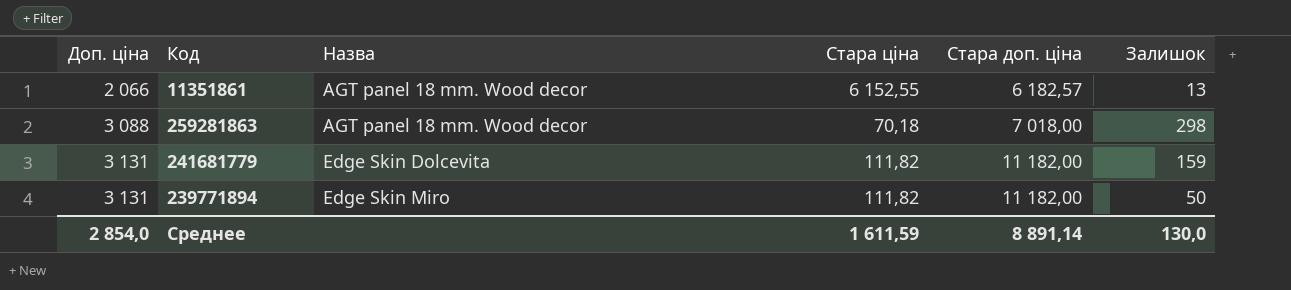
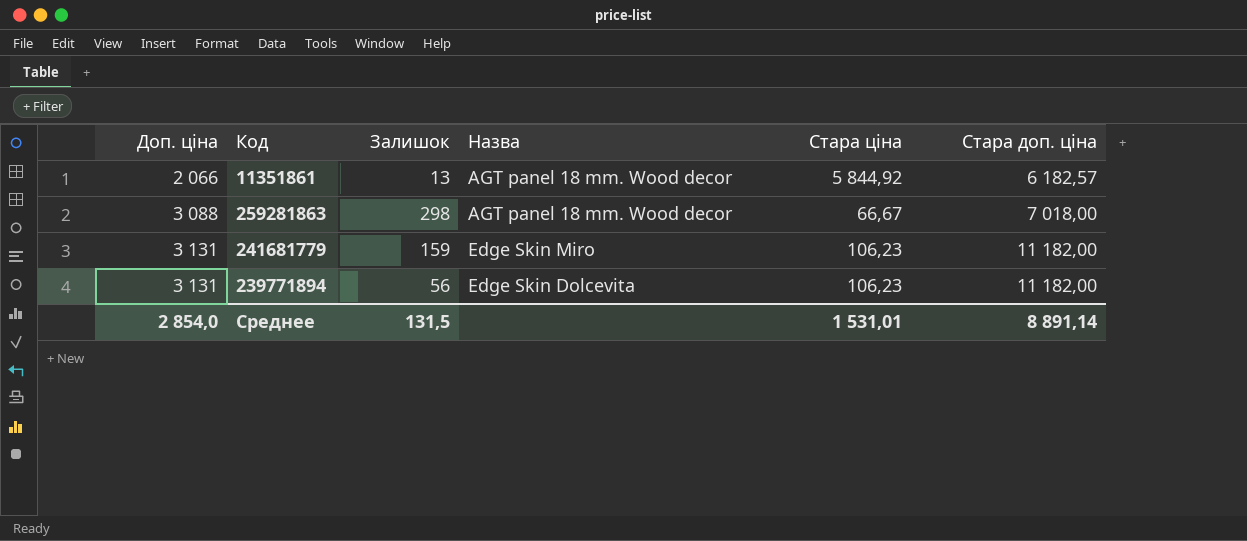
column Залишок | position: 6 -> 3
11351861 | Стара ціна: 6 152,55 -> 5 844,92
259281863 | Стара ціна: 70,18 -> 66,67
241681779 | Назва: Edge Skin Dolcevita -> Edge Skin Miro
241681779 | Стара ціна: 111,82 -> 106,23
239771894 | Залишок: 50 -> 56
239771894 | Назва: Edge Skin Miro -> Edge Skin Dolcevita
239771894 | Стара ціна: 111,82 -> 106,23
Среднее | Залишок: 130,0 -> 131,5
Среднее | Стара ціна: 1 611,59 -> 1 531,01

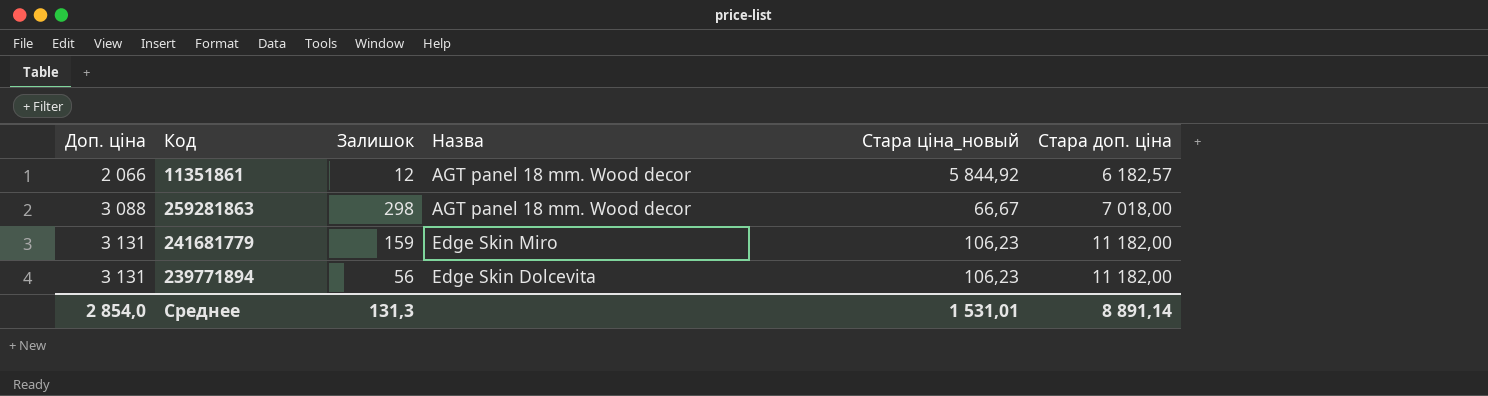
column name: Стара ціна -> Стара ціна_новый
11351861 | Залишок: 13 -> 12
Среднее | Залишок: 131,5 -> 131,3

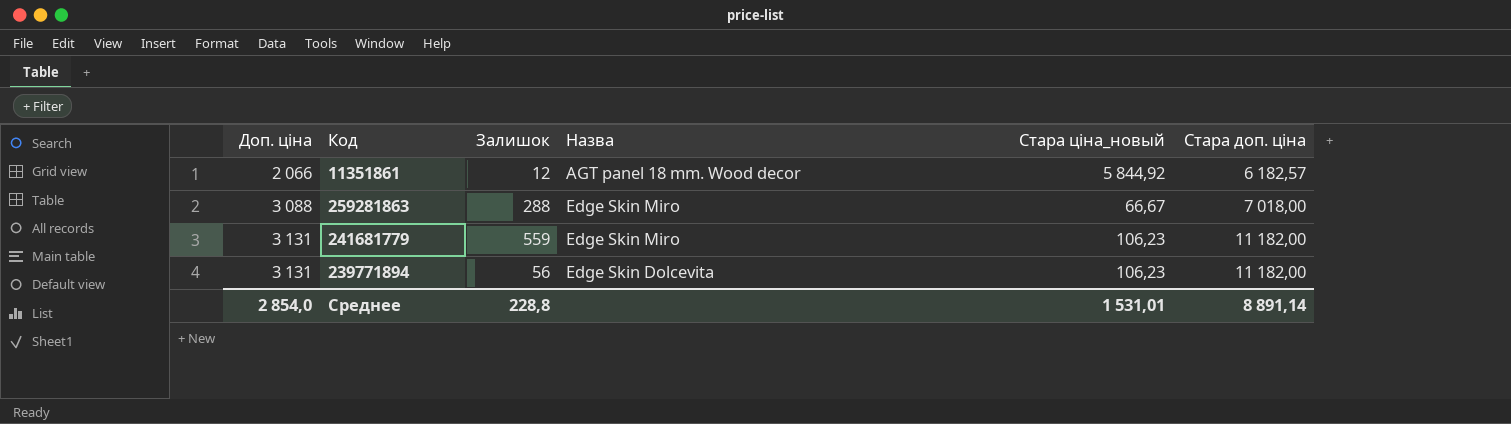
259281863 | Залишок: 298 -> 288
259281863 | Назва: AGT panel 18 mm. Wood decor -> Edge Skin Miro
241681779 | Залишок: 159 -> 559
Среднее | Залишок: 131,3 -> 228,8

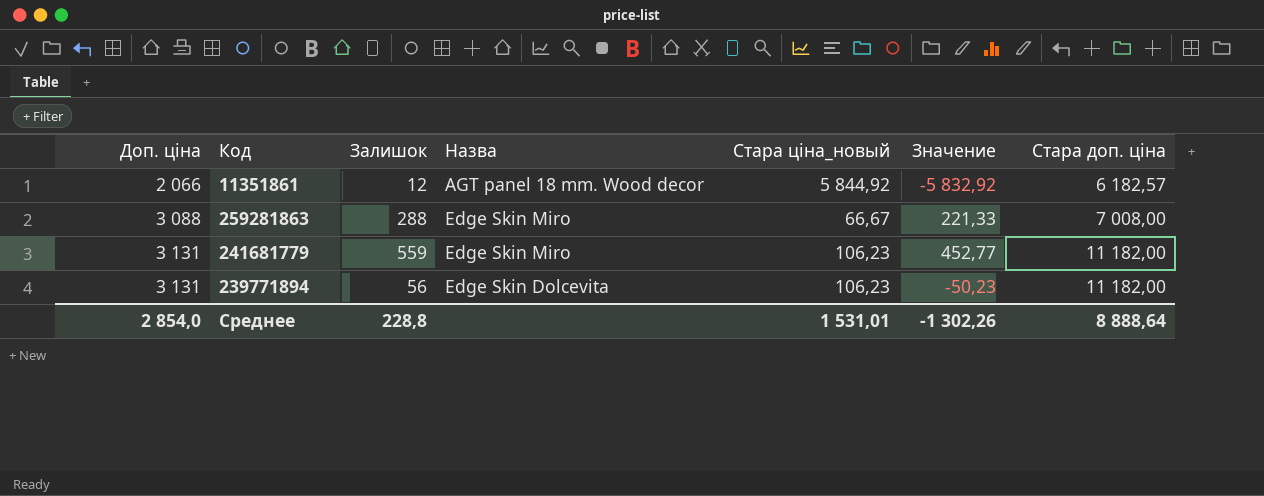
column Значение | formula: none -> [Залишок] - [Стара ціна_новый]
259281863 | Стара доп. ціна: 7 018,00 -> 7 008,00
Среднее | Стара доп. ціна: 8 891,14 -> 8 888,64

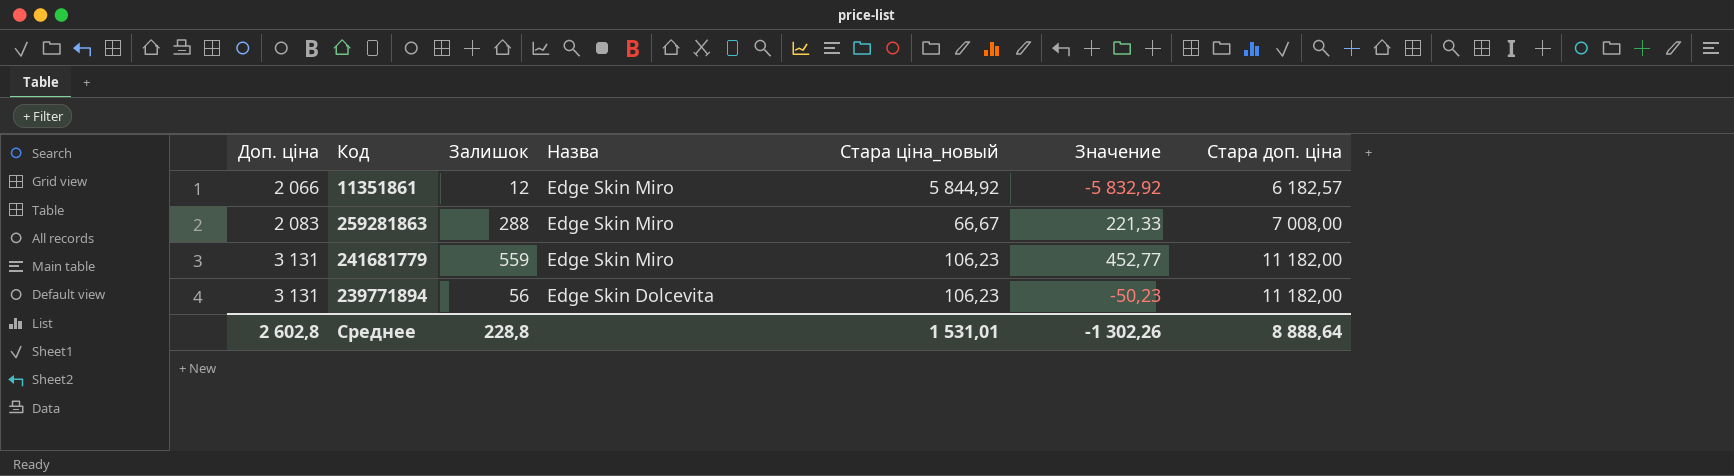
11351861 | Назва: AGT panel 18 mm. Wood decor -> Edge Skin Miro
259281863 | Доп. ціна: 3 088 -> 2 083
Среднее | Доп. ціна: 2 854,0 -> 2 602,8

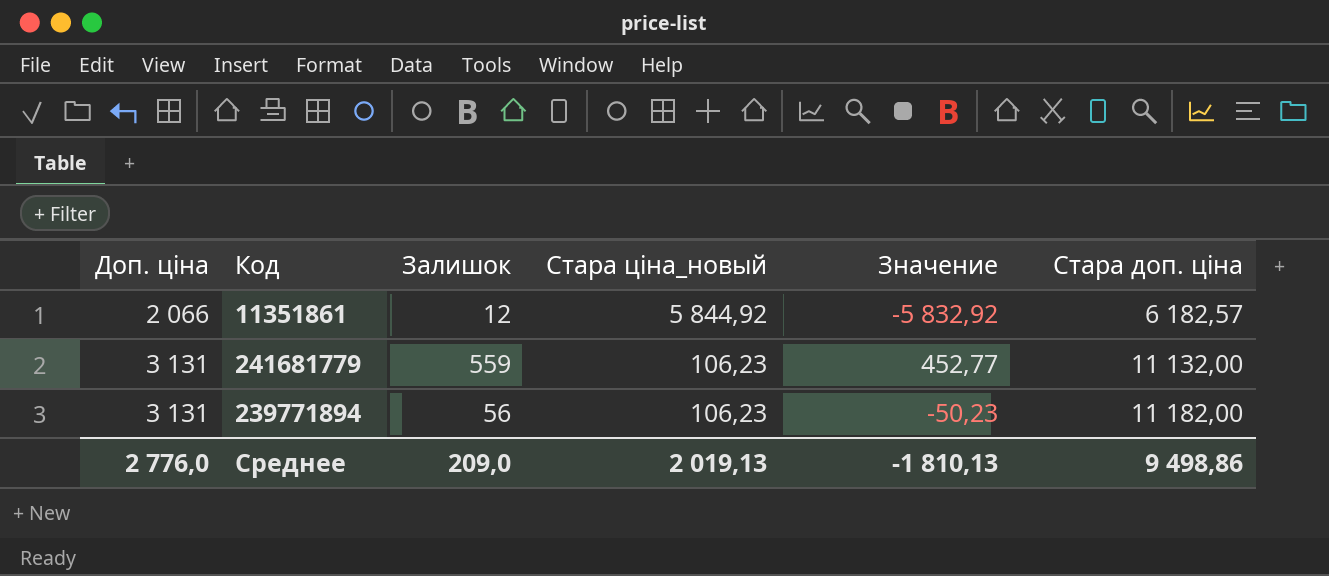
column Назва | position: 4 -> none
row 259281863: 2 083 | 288 | Edge Skin Miro | 66,67 | 221,33 | 7 008,00 -> none
241681779 | Стара доп. ціна: 11 182,00 -> 11 132,00
Среднее | Доп. ціна: 2 602,8 -> 2 776,0
Среднее | Залишок: 228,8 -> 209,0
Среднее | Стара ціна_новый: 1 531,01 -> 2 019,13
Среднее | Значение: -1 302,26 -> -1 810,13
Среднее | Стара доп. ціна: 8 888,64 -> 9 498,86

